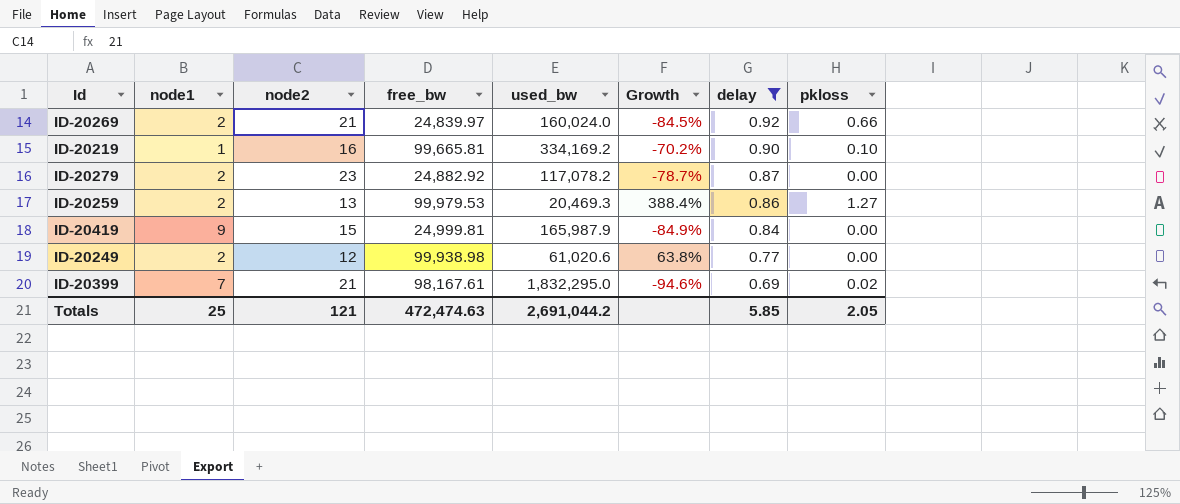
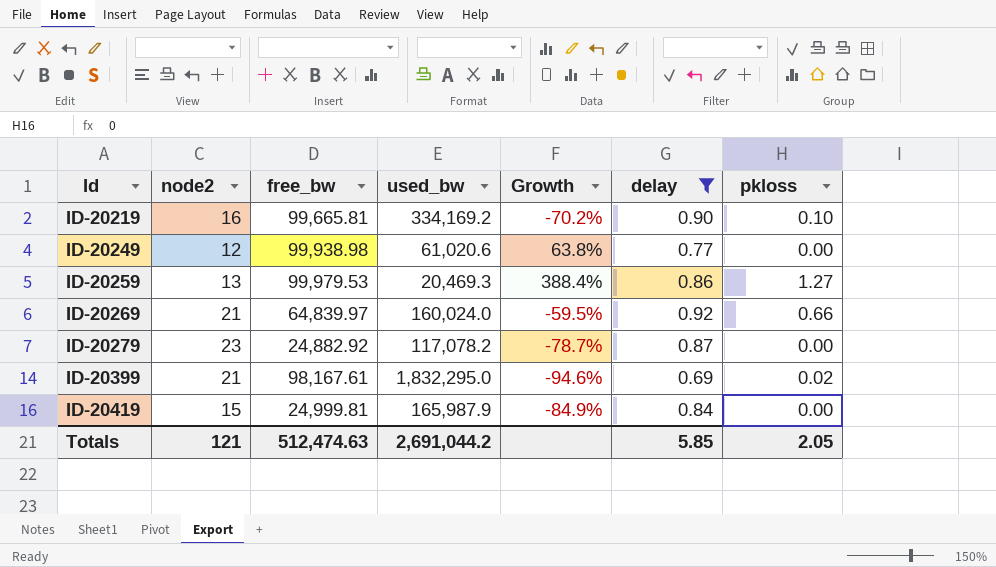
row order: delay descending -> Id ascending
column node1 | position: 2 -> none
ID-20269 | free_bw: 24,839.97 -> 64,839.97
ID-20269 | Growth: -84.5% -> -59.5%
Totals | free_bw: 472,474.63 -> 512,474.63

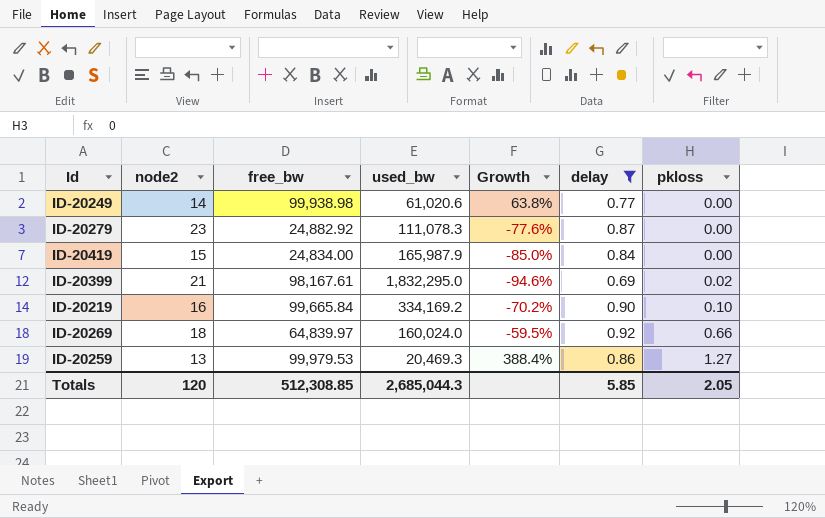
row order: Id ascending -> pkloss ascending
ID-20249 | node2: 12 -> 14
ID-20279 | used_bw: 117,078.2 -> 111,078.3
ID-20279 | Growth: -78.7% -> -77.6%
ID-20419 | free_bw: 24,999.81 -> 24,834.00
ID-20419 | Growth: -84.9% -> -85.0%
ID-20219 | free_bw: 99,665.81 -> 99,665.84
ID-20269 | node2: 21 -> 18
Totals | node2: 121 -> 120
Totals | free_bw: 512,474.63 -> 512,308.85
Totals | used_bw: 2,691,044.2 -> 2,685,044.3

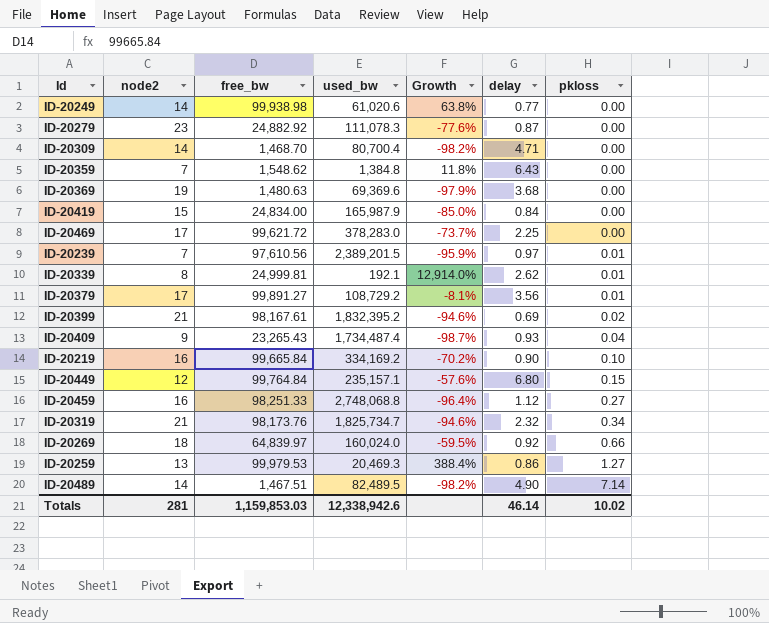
filter: delay <= 0.92 -> none
ID-20399 | used_bw: 1,832,295.0 -> 1,832,395.2
Totals | node2: 120 -> 281
Totals | free_bw: 512,308.85 -> 1,159,853.03
Totals | used_bw: 2,685,044.3 -> 12,338,942.6
Totals | delay: 5.85 -> 46.14
Totals | pkloss: 2.05 -> 10.02

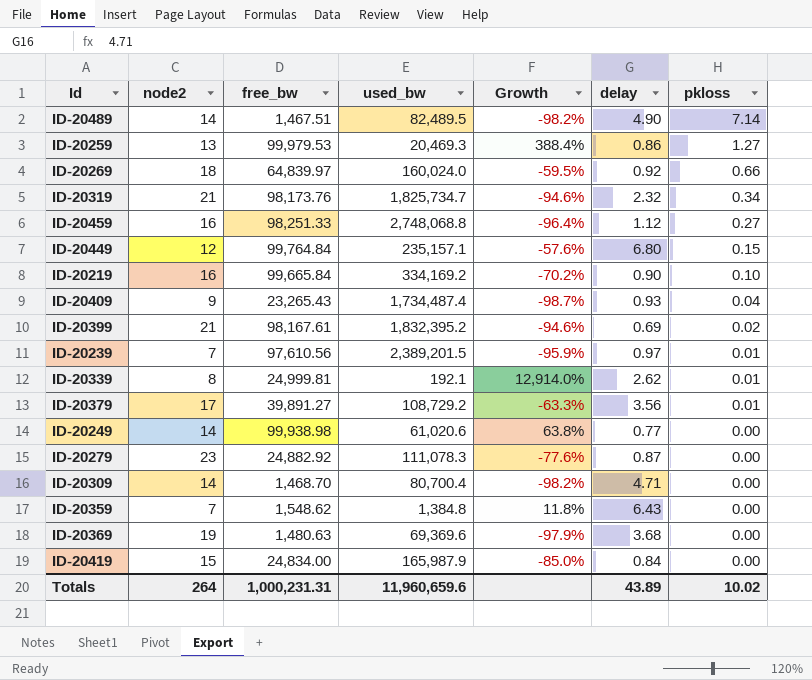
row order: pkloss ascending -> pkloss descending
row ID-20469: 17 | 99,621.72 | 378,283.0 | -73.7% | 2.25 | 0.00 -> none
ID-20379 | free_bw: 99,891.27 -> 39,891.27
ID-20379 | Growth: -8.1% -> -63.3%
Totals | node2: 281 -> 264
Totals | free_bw: 1,159,853.03 -> 1,000,231.31
Totals | used_bw: 12,338,942.6 -> 11,960,659.6
Totals | delay: 46.14 -> 43.89

